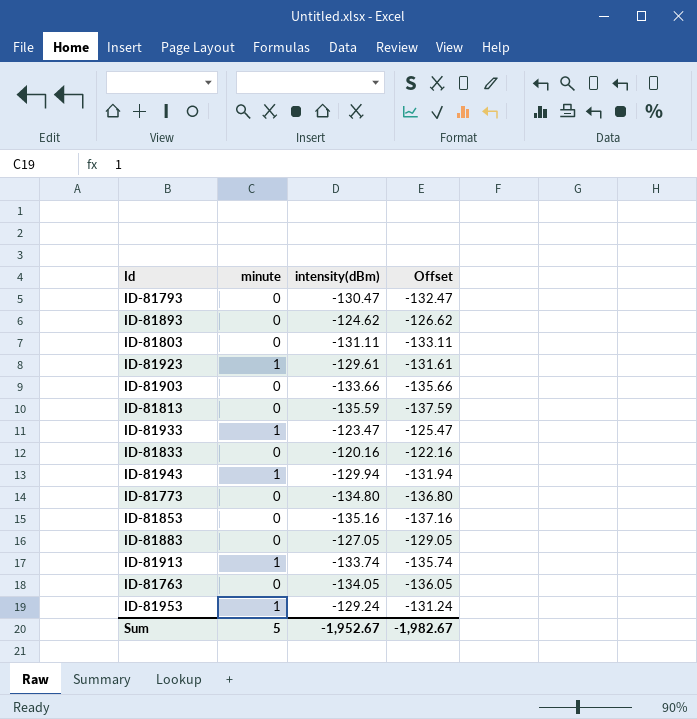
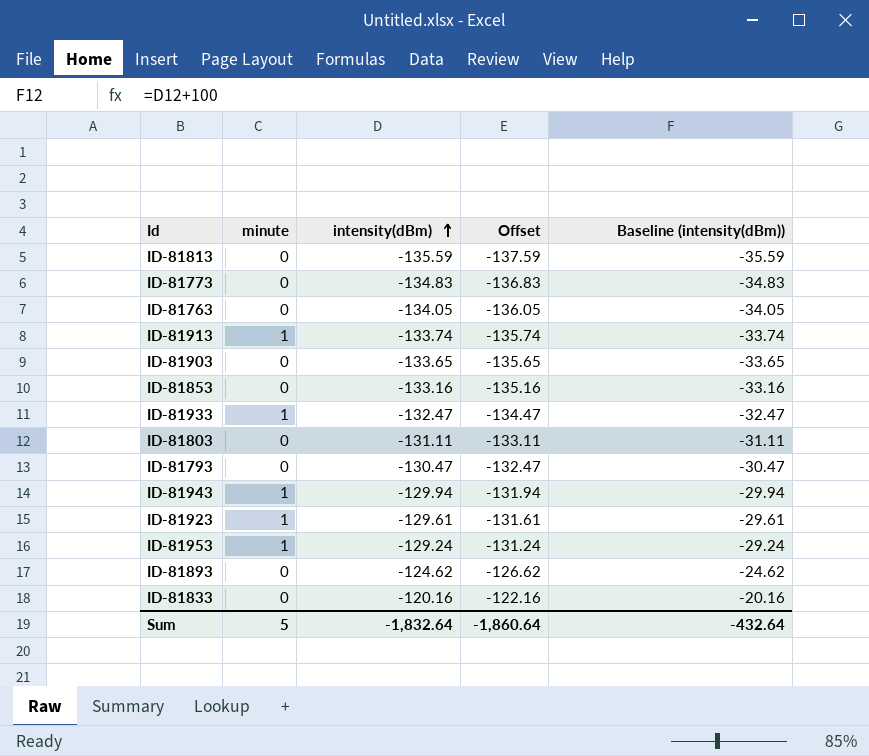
row order: none -> intensity(dBm) ascending
column Baseline (intensity(dBm)) | formula: none -> [intensity(dBm)] + 100
row ID-81883: 0 | -127.05 | -129.05 -> none
ID-81773 | intensity(dBm): -134.80 -> -134.83
ID-81773 | Offset: -136.80 -> -136.83
ID-81903 | intensity(dBm): -133.66 -> -133.65
ID-81903 | Offset: -135.66 -> -135.65
ID-81853 | intensity(dBm): -135.16 -> -133.16
ID-81853 | Offset: -137.16 -> -135.16
ID-81933 | intensity(dBm): -123.47 -> -132.47
ID-81933 | Offset: -125.47 -> -134.47
Sum | intensity(dBm): -1,952.67 -> -1,832.64
Sum | Offset: -1,982.67 -> -1,860.64

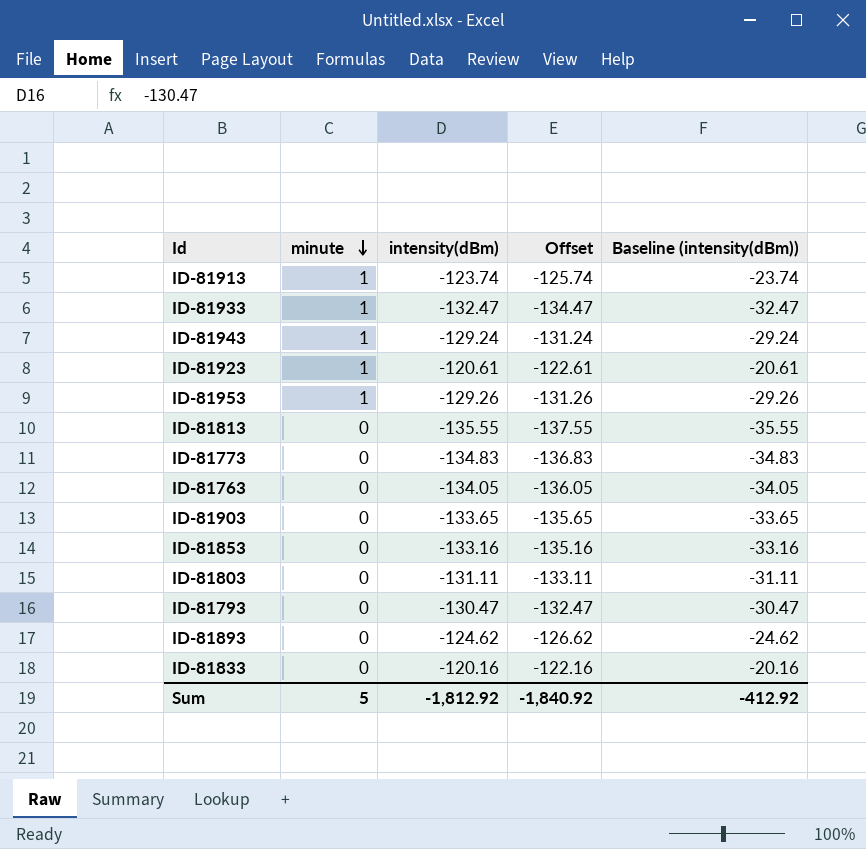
row order: intensity(dBm) ascending -> minute descending
ID-81913 | intensity(dBm): -133.74 -> -123.74
ID-81913 | Offset: -135.74 -> -125.74
ID-81913 | Baseline (intensity(dBm)): -33.74 -> -23.74
ID-81943 | intensity(dBm): -129.94 -> -129.24
ID-81943 | Offset: -131.94 -> -131.24
ID-81943 | Baseline (intensity(dBm)): -29.94 -> -29.24
ID-81923 | intensity(dBm): -129.61 -> -120.61
ID-81923 | Offset: -131.61 -> -122.61
ID-81923 | Baseline (intensity(dBm)): -29.61 -> -20.61
ID-81953 | intensity(dBm): -129.24 -> -129.26
ID-81953 | Offset: -131.24 -> -131.26
ID-81953 | Baseline (intensity(dBm)): -29.24 -> -29.26
ID-81813 | intensity(dBm): -135.59 -> -135.55
ID-81813 | Offset: -137.59 -> -137.55
ID-81813 | Baseline (intensity(dBm)): -35.59 -> -35.55
Sum | intensity(dBm): -1,832.64 -> -1,812.92
Sum | Offset: -1,860.64 -> -1,840.92
Sum | Baseline (intensity(dBm)): -432.64 -> -412.92

